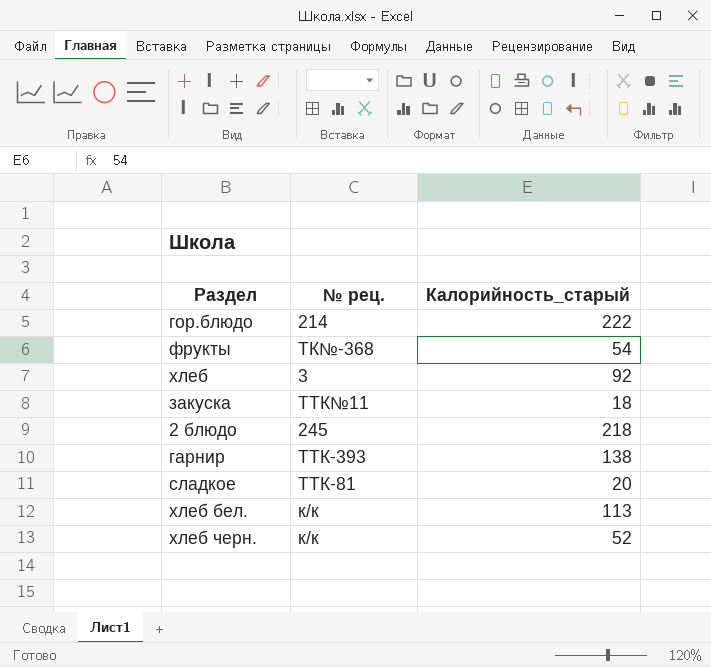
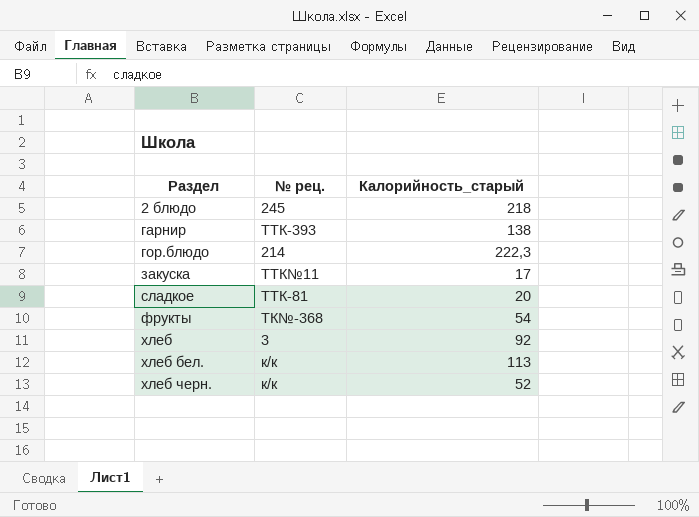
row order: none -> Раздел ascending
гор.блюдо | Калорийность_старый: 222 -> 222,3
закуска | Калорийность_старый: 18 -> 17

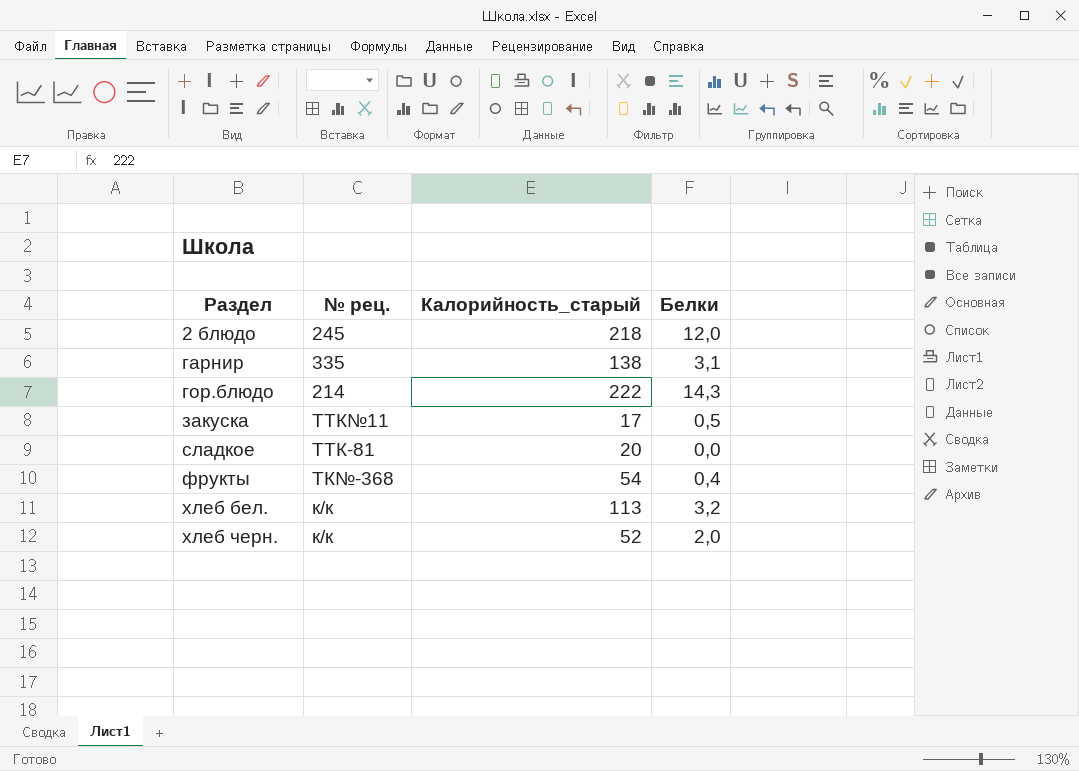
column Белки | position: none -> 4
row хлеб: 3 | 92 -> none
гарнир | № рец.: ТТК-393 -> 335
гор.блюдо | Калорийность_старый: 222,3 -> 222

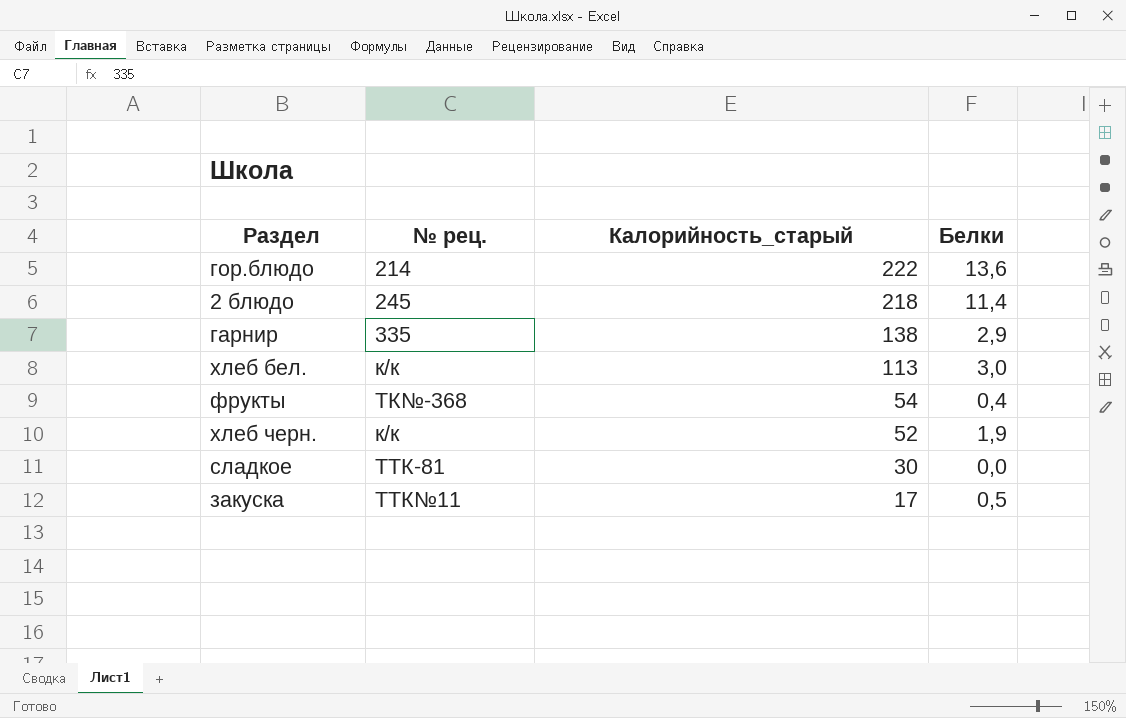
row order: Раздел ascending -> Калорийность_старый descending
гор.блюдо | Белки: 14,3 -> 13,6
2 блюдо | Белки: 12,0 -> 11,4
гарнир | Белки: 3,1 -> 2,9
хлеб бел. | Белки: 3,2 -> 3,0
хлеб черн. | Белки: 2,0 -> 1,9
сладкое | Калорийность_старый: 20 -> 30

